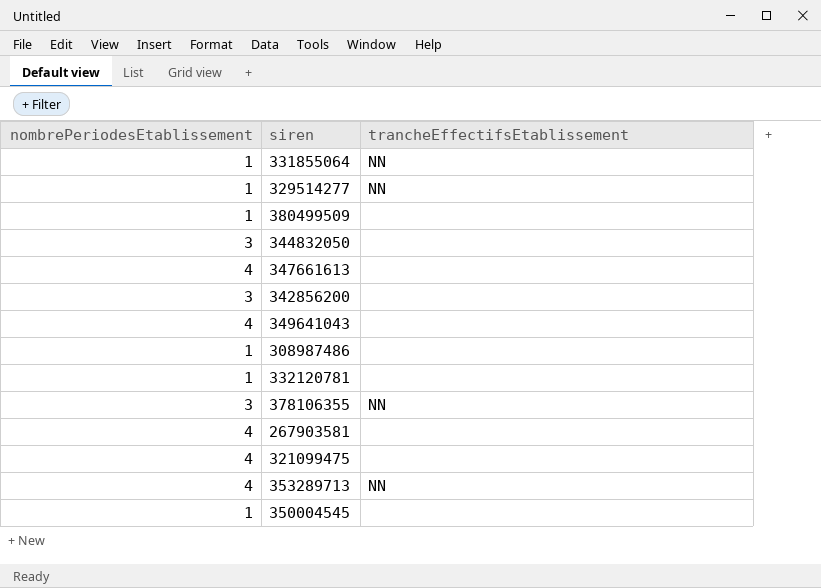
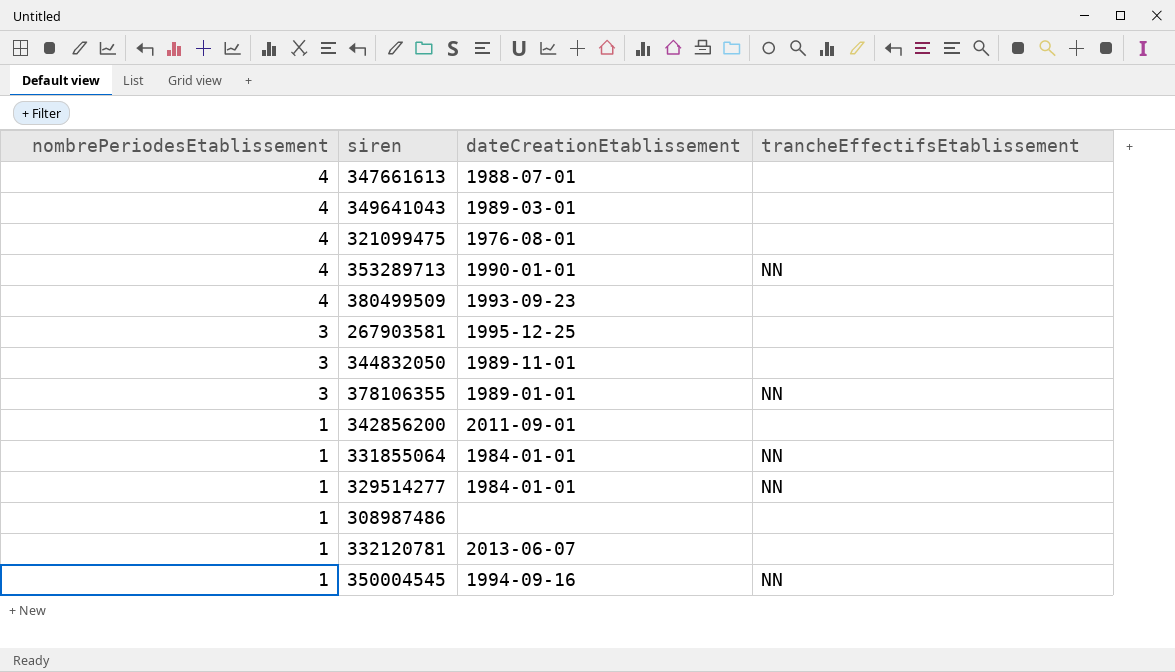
row order: none -> nombrePeriodesEtablissement descending
column dateCreationEtablissement | position: none -> 3
380499509 | nombrePeriodesEtablissement: 1 -> 4
267903581 | nombrePeriodesEtablissement: 4 -> 3
342856200 | nombrePeriodesEtablissement: 3 -> 1
350004545 | trancheEffectifsEtablissement: none -> NN

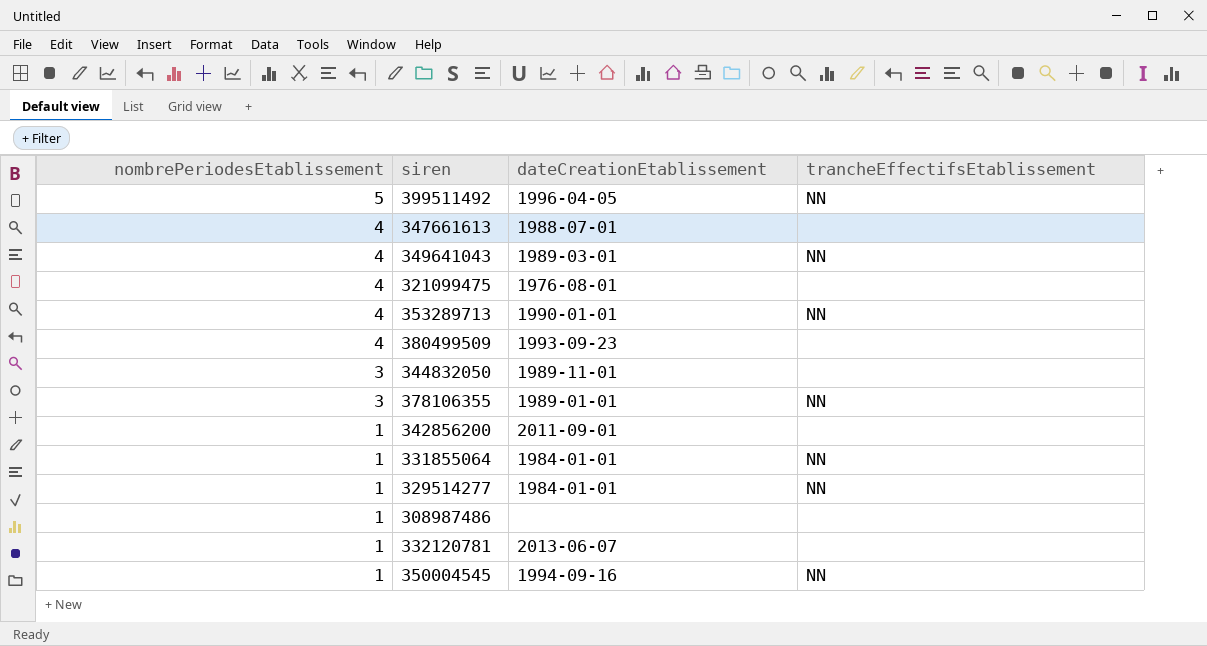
row 267903581: 3 | 1995-12-25 | none -> none
row 399511492: none -> 5 | 1996-04-05 | NN
349641043 | trancheEffectifsEtablissement: none -> NN

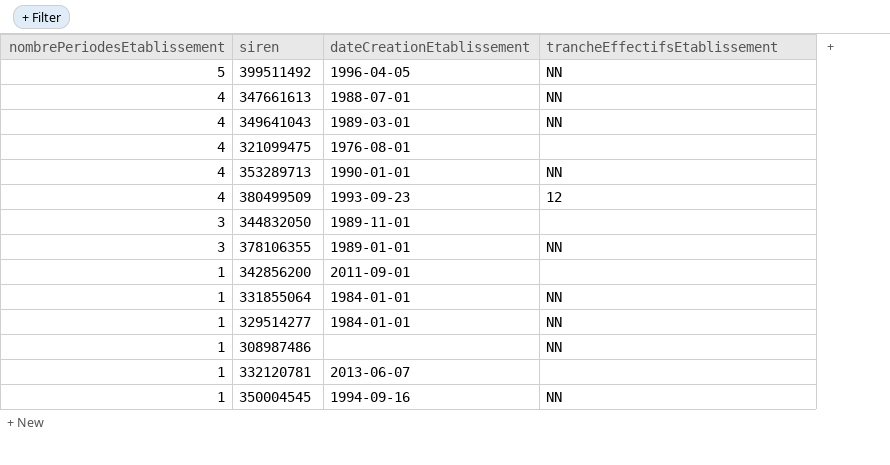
347661613 | trancheEffectifsEtablissement: none -> NN
380499509 | trancheEffectifsEtablissement: none -> 12
308987486 | trancheEffectifsEtablissement: none -> NN

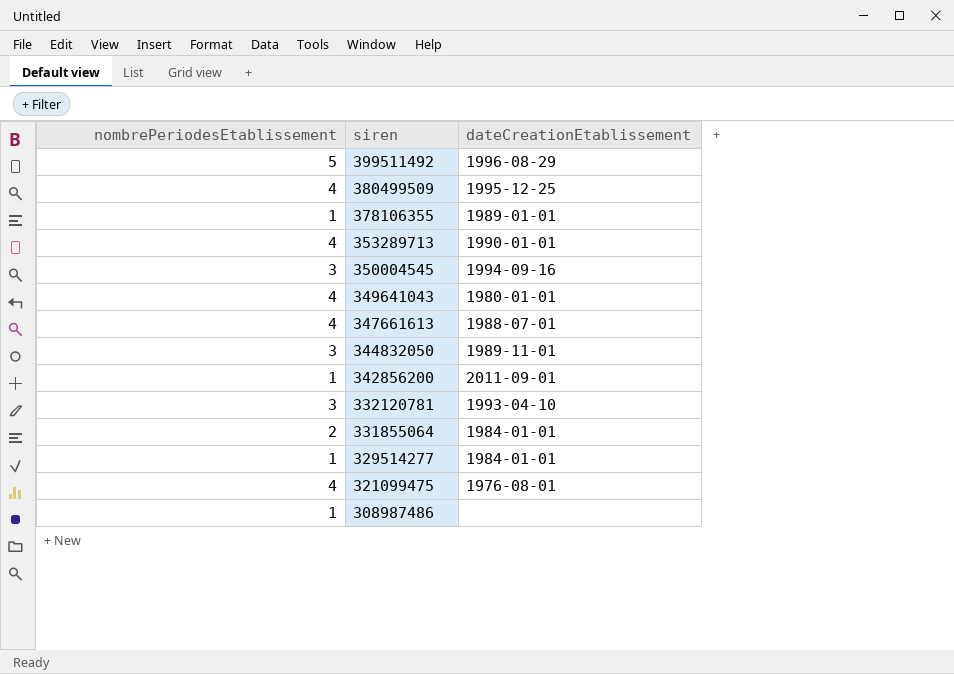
row order: nombrePeriodesEtablissement descending -> siren descending
column trancheEffectifsEtablissement | position: 4 -> none
399511492 | dateCreationEtablissement: 1996-04-05 -> 1996-08-29
380499509 | dateCreationEtablissement: 1993-09-23 -> 1995-12-25
378106355 | nombrePeriodesEtablissement: 3 -> 1
350004545 | nombrePeriodesEtablissement: 1 -> 3
349641043 | dateCreationEtablissement: 1989-03-01 -> 1980-01-01
332120781 | nombrePeriodesEtablissement: 1 -> 3
332120781 | dateCreationEtablissement: 2013-06-07 -> 1993-04-10
331855064 | nombrePeriodesEtablissement: 1 -> 2

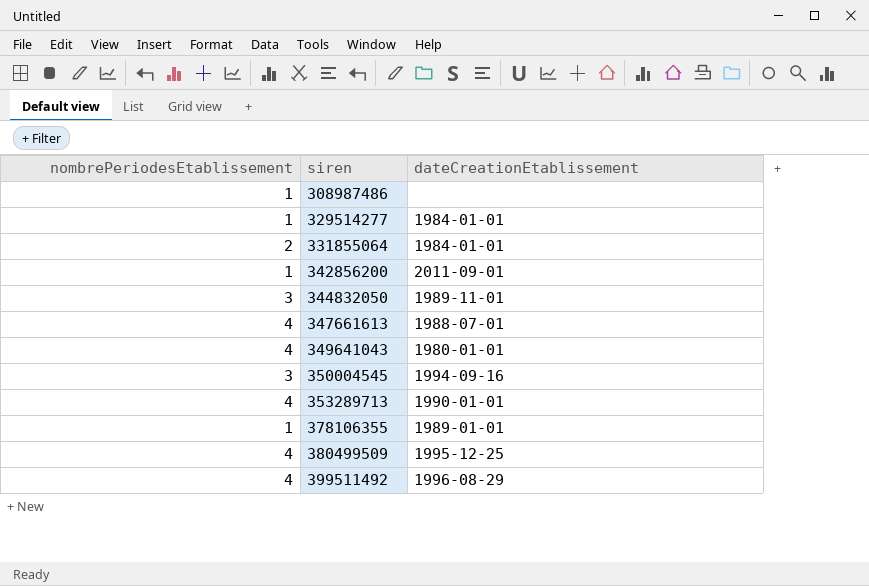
row order: siren descending -> siren ascending
row 332120781: 3 | 1993-04-10 -> none
row 321099475: 4 | 1976-08-01 -> none
399511492 | nombrePeriodesEtablissement: 5 -> 4

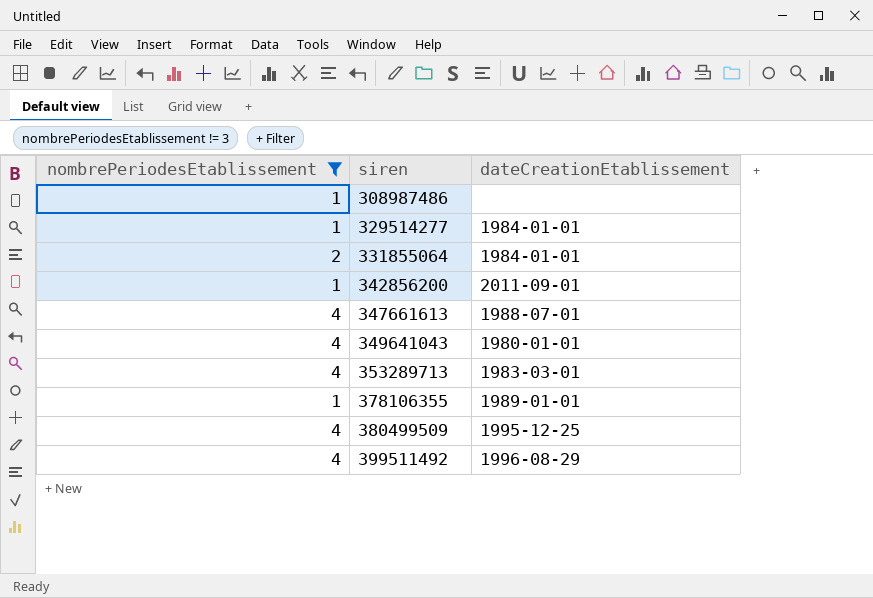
filter: none -> nombrePeriodesEtablissement != 3
353289713 | dateCreationEtablissement: 1990-01-01 -> 1983-03-01

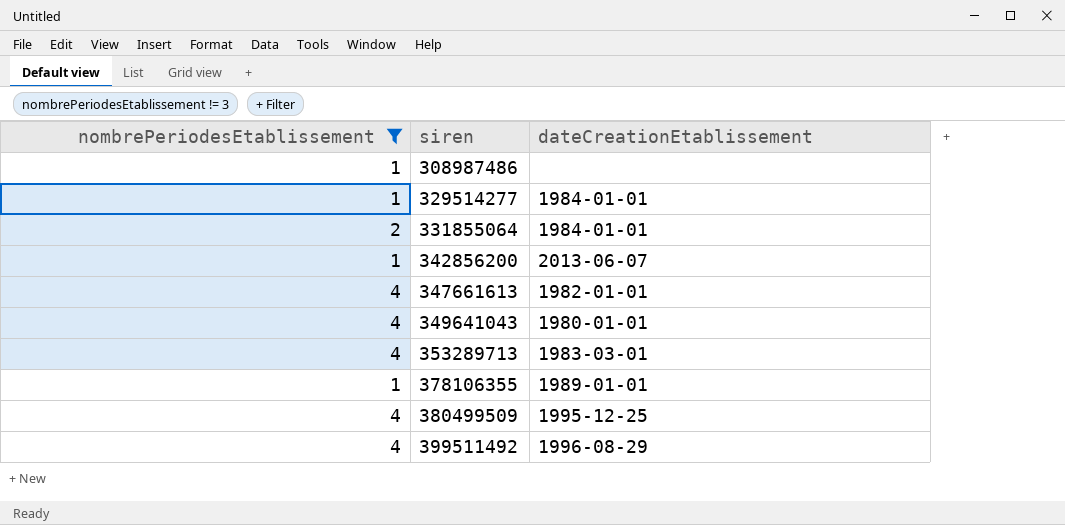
342856200 | dateCreationEtablissement: 2011-09-01 -> 2013-06-07
347661613 | dateCreationEtablissement: 1988-07-01 -> 1982-01-01

